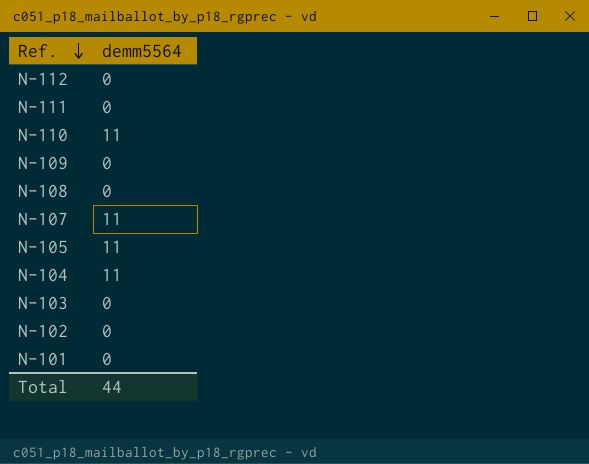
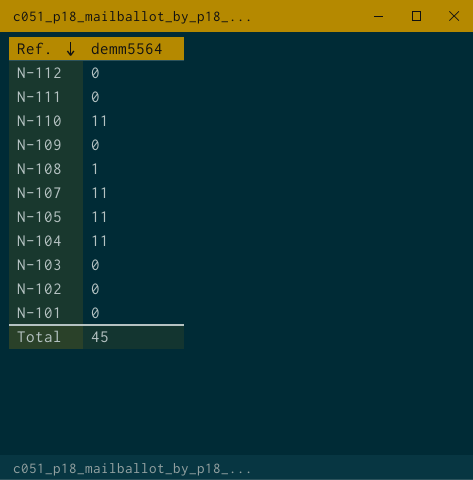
N-108 | demm5564: 0 -> 1
Total | demm5564: 44 -> 45

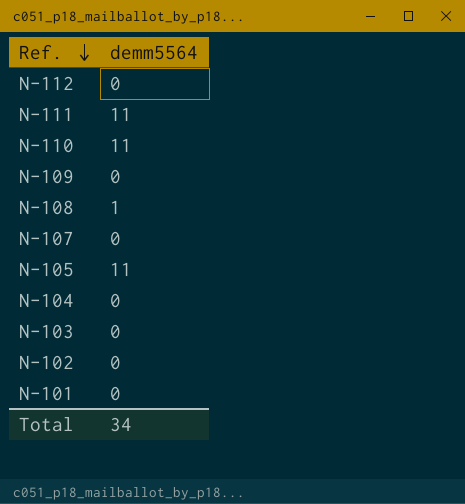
N-111 | demm5564: 0 -> 11
N-107 | demm5564: 11 -> 0
N-104 | demm5564: 11 -> 0
Total | demm5564: 45 -> 34

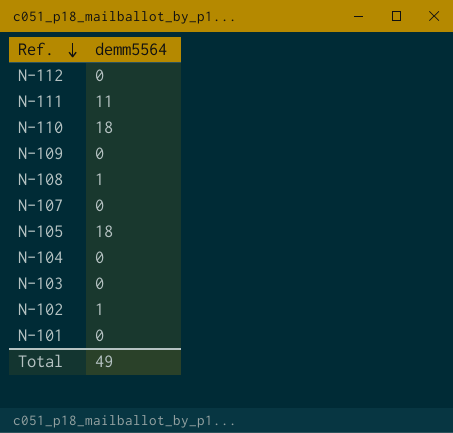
N-110 | demm5564: 11 -> 18
N-105 | demm5564: 11 -> 18
N-102 | demm5564: 0 -> 1
Total | demm5564: 34 -> 49

